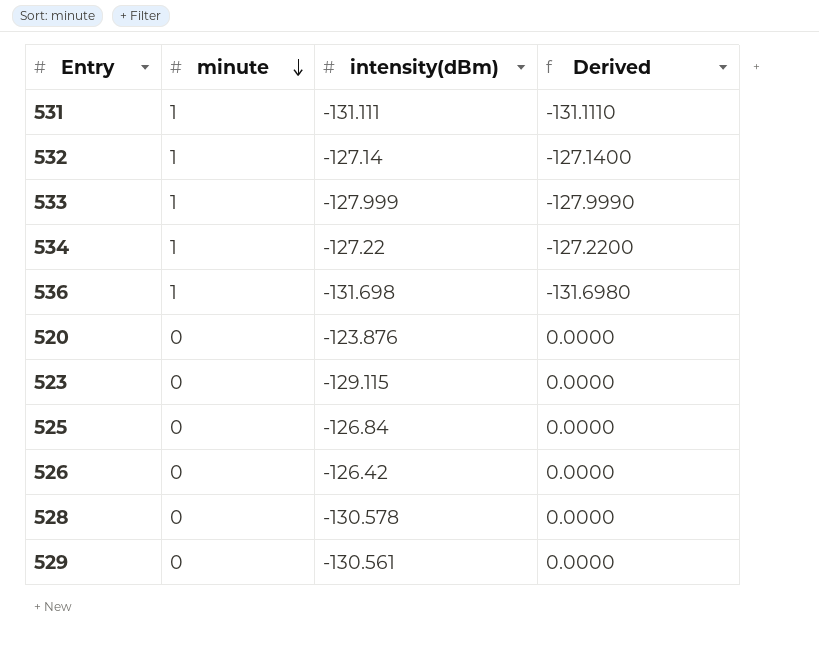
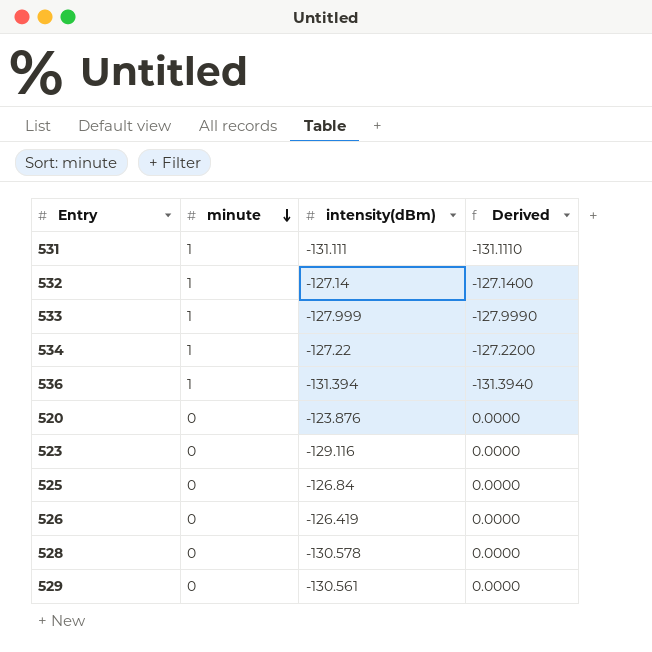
536 | intensity(dBm): -131.698 -> -131.394
536 | Derived: -131.6980 -> -131.3940
523 | intensity(dBm): -129.115 -> -129.116
526 | intensity(dBm): -126.42 -> -126.419

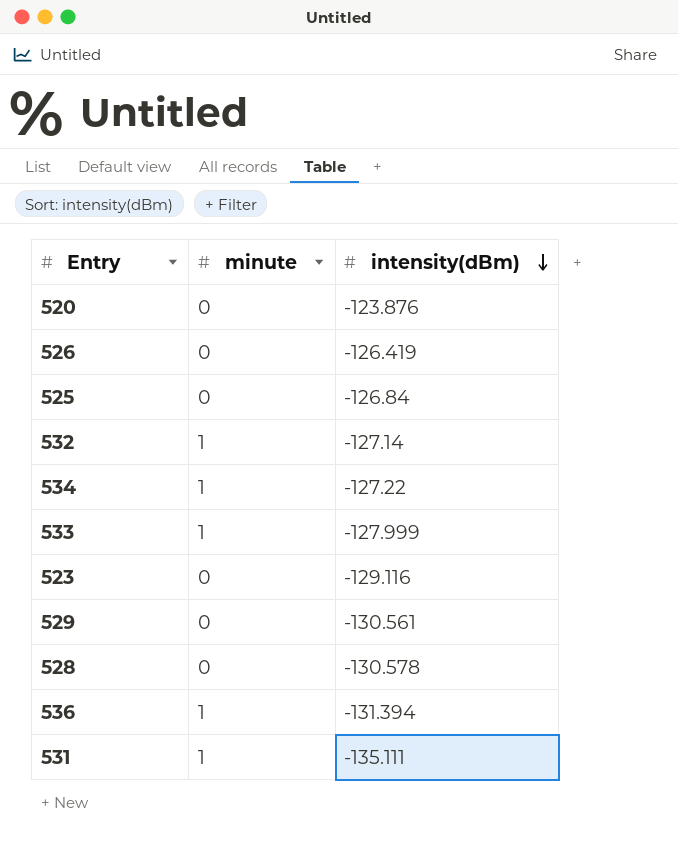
row order: minute descending -> intensity(dBm) descending
column Derived | formula: [minute] * [intensity(dBm)] -> none
531 | intensity(dBm): -131.111 -> -135.111

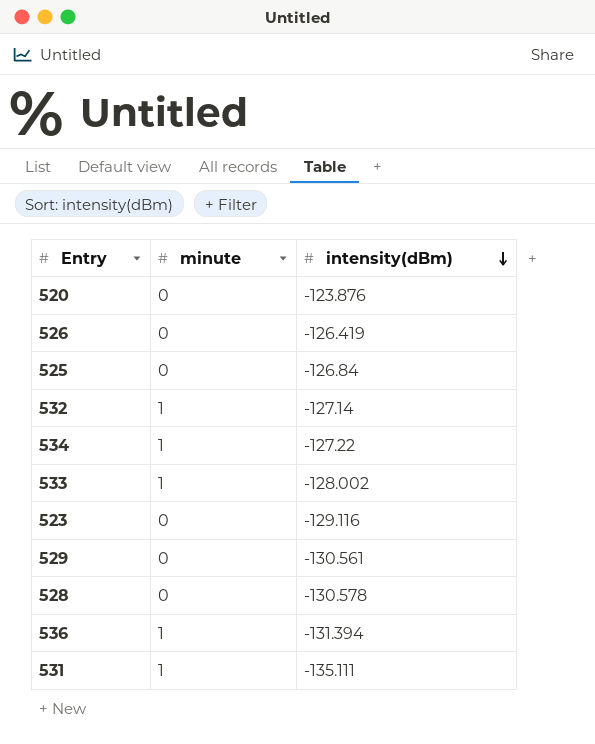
533 | intensity(dBm): -127.999 -> -128.002

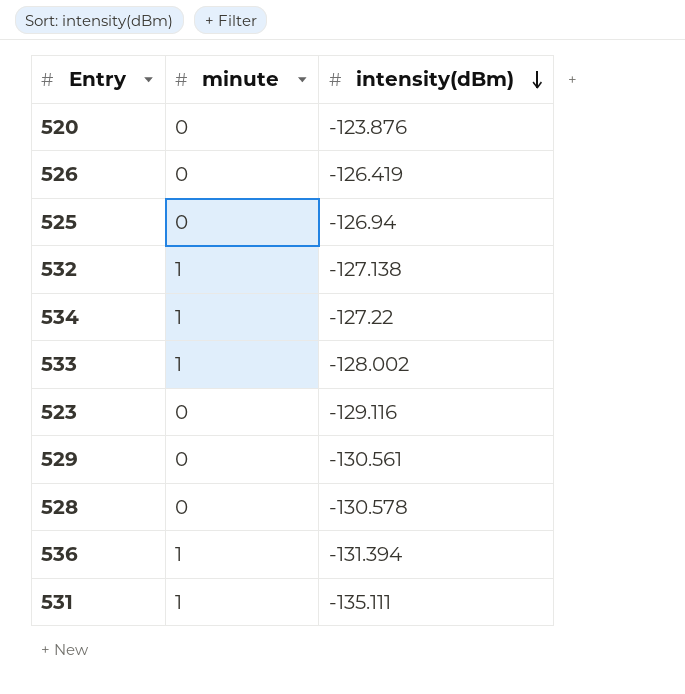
525 | intensity(dBm): -126.84 -> -126.94
532 | intensity(dBm): -127.14 -> -127.138

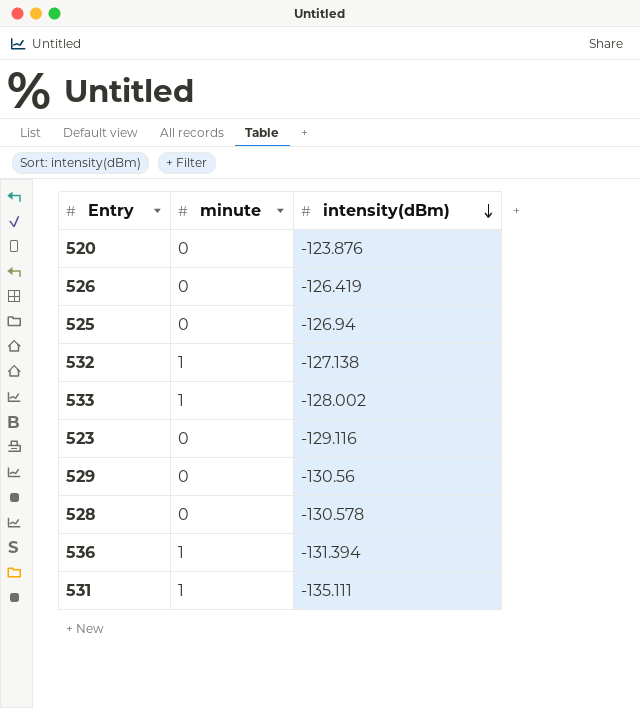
row 534: 1 | -127.22 -> none
529 | intensity(dBm): -130.561 -> -130.56

